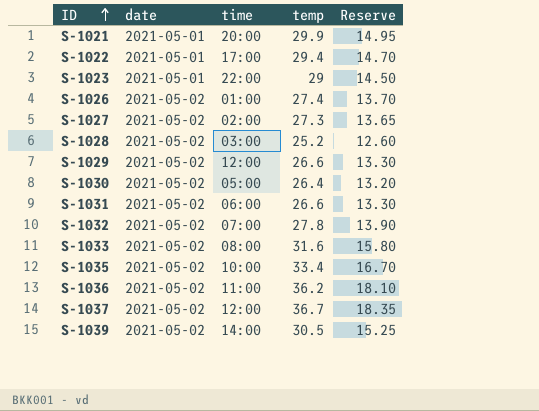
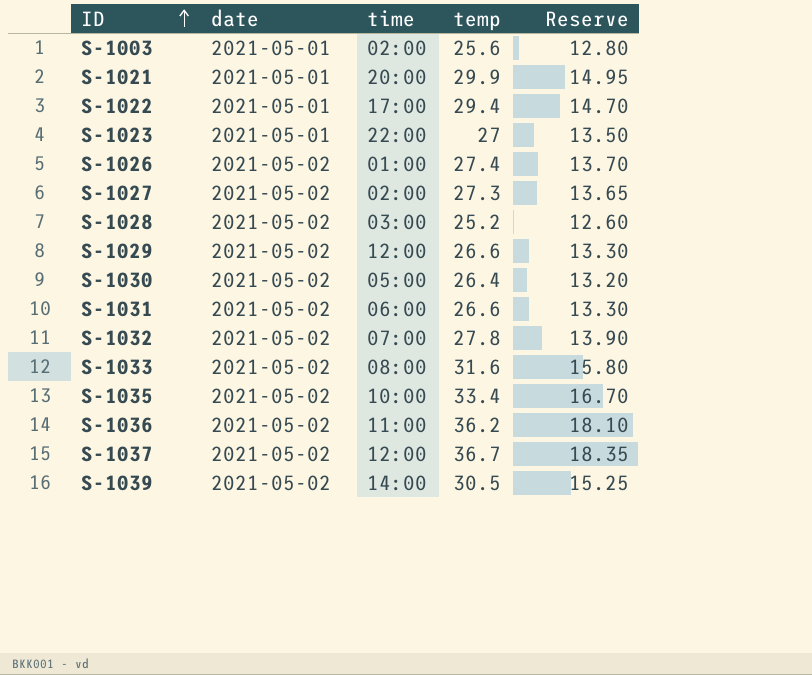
row S-1003: none -> 2021-05-01 | 02:00 | 25.6 | 12.80
S-1023 | temp: 29 -> 27
S-1023 | Reserve: 14.50 -> 13.50

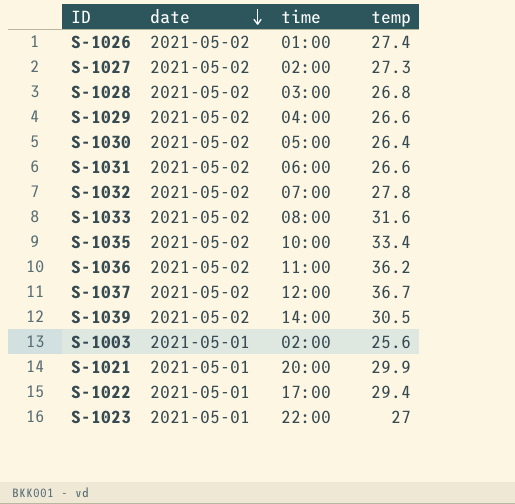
row order: ID ascending -> date descending
column Reserve | formula: [temp] * 0.5 -> none
S-1028 | temp: 25.2 -> 26.8
S-1029 | time: 12:00 -> 04:00

